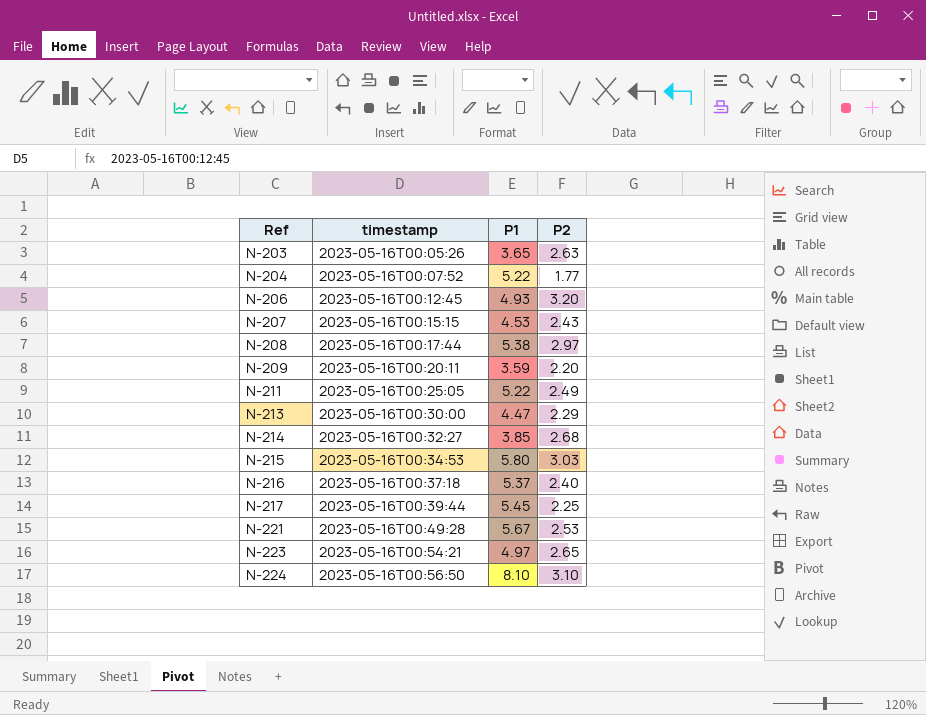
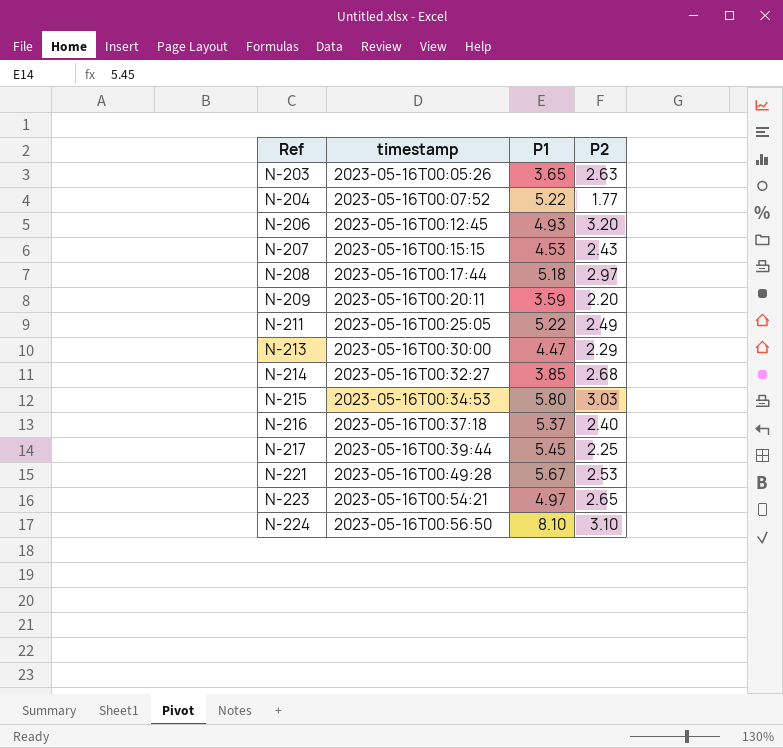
N-208 | P1: 5.38 -> 5.18

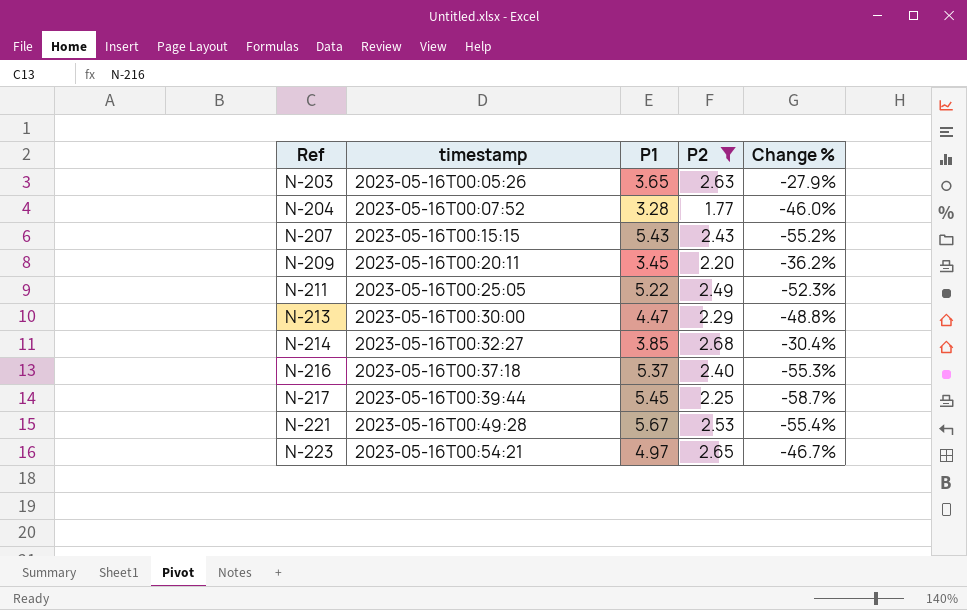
filter: none -> P2 <= 2.68
column Change % | formula: none -> ([P2] - [P1]) / [P1]
N-204 | P1: 5.22 -> 3.28
N-207 | P1: 4.53 -> 5.43
N-209 | P1: 3.59 -> 3.45

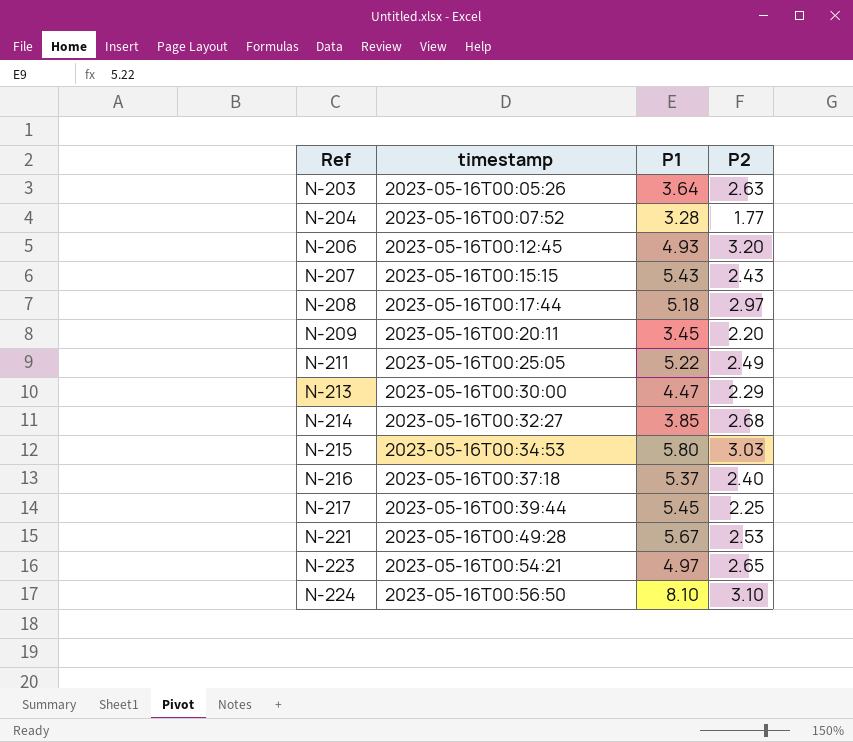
filter: P2 <= 2.68 -> none
column Change % | formula: ([P2] - [P1]) / [P1] -> none
N-203 | P1: 3.65 -> 3.64

